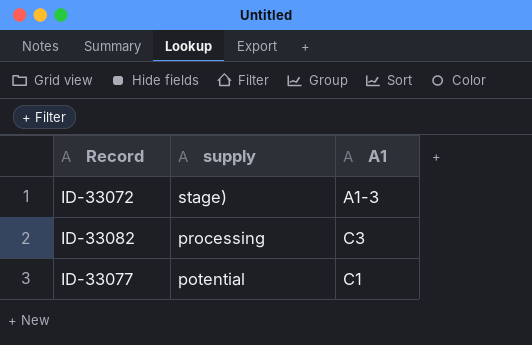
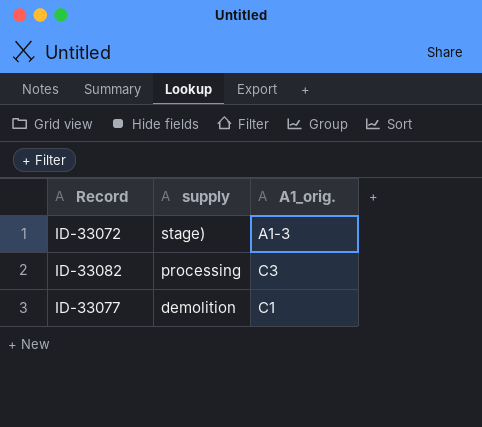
column name: A1 -> A1_orig.
ID-33077 | supply: potential -> demolition

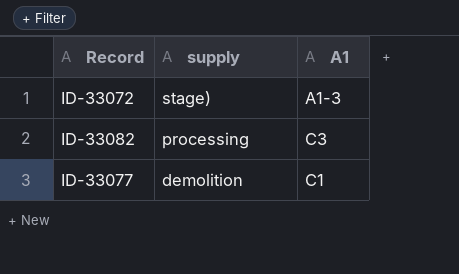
column name: A1_orig. -> A1

